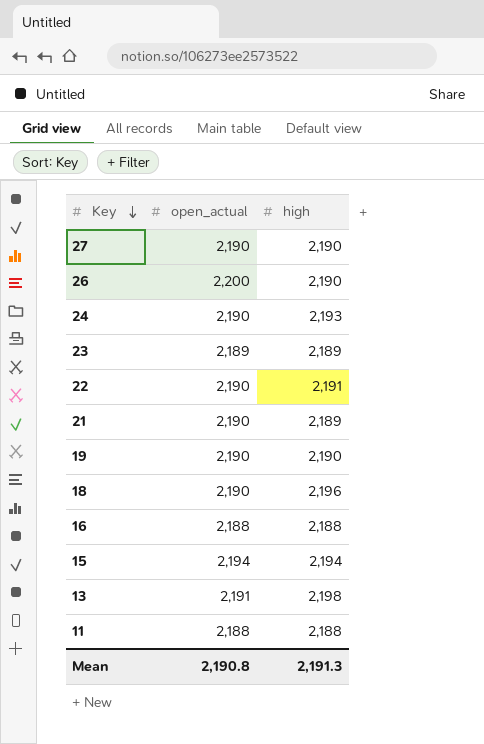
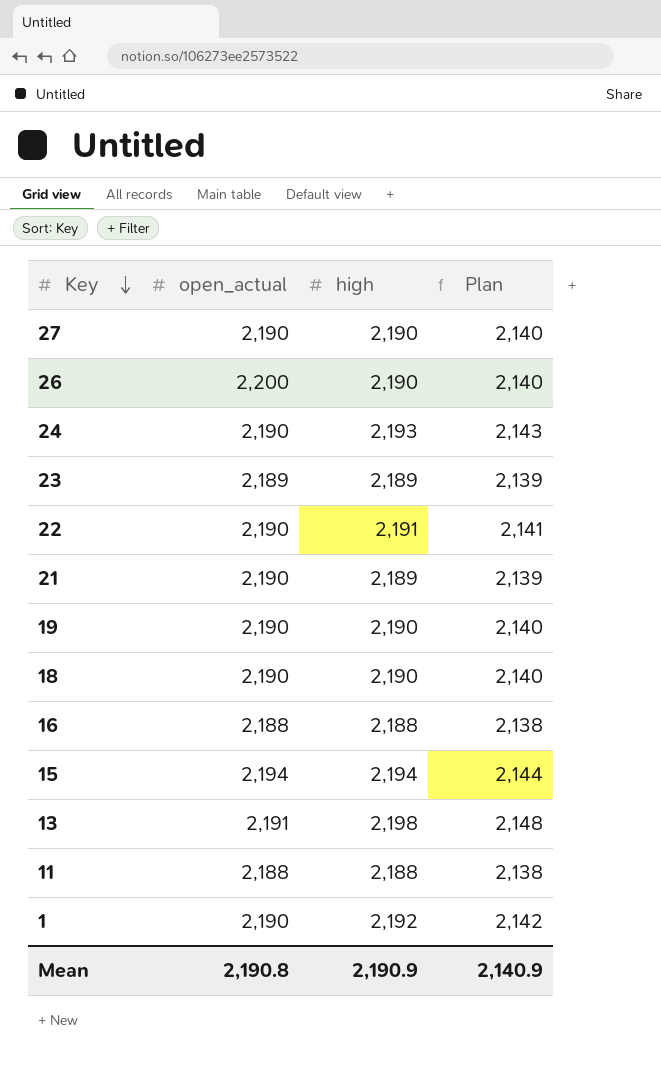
column Plan | formula: none -> [high] - 50
18 | high: 2,196 -> 2,190
row 1: none -> 2,190 | 2,192 | 2,142
Mean | high: 2,191.3 -> 2,190.9

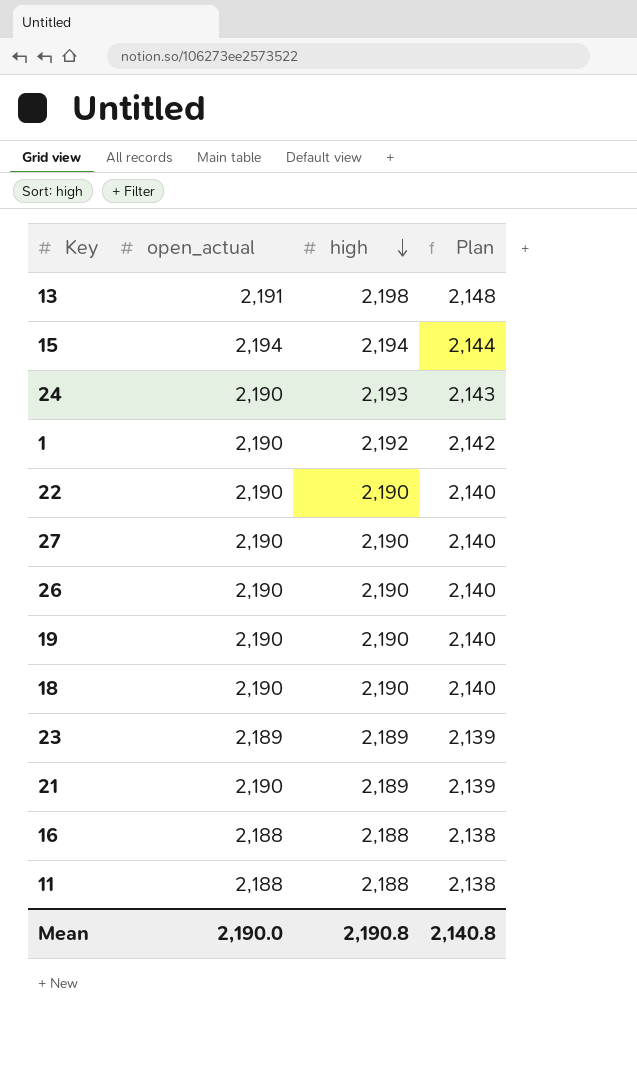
row order: Key descending -> high descending
22 | high: 2,191 -> 2,190
22 | Plan: 2,141 -> 2,140
26 | open_actual: 2,200 -> 2,190
Mean | open_actual: 2,190.8 -> 2,190.0
Mean | high: 2,190.9 -> 2,190.8
Mean | Plan: 2,140.9 -> 2,140.8

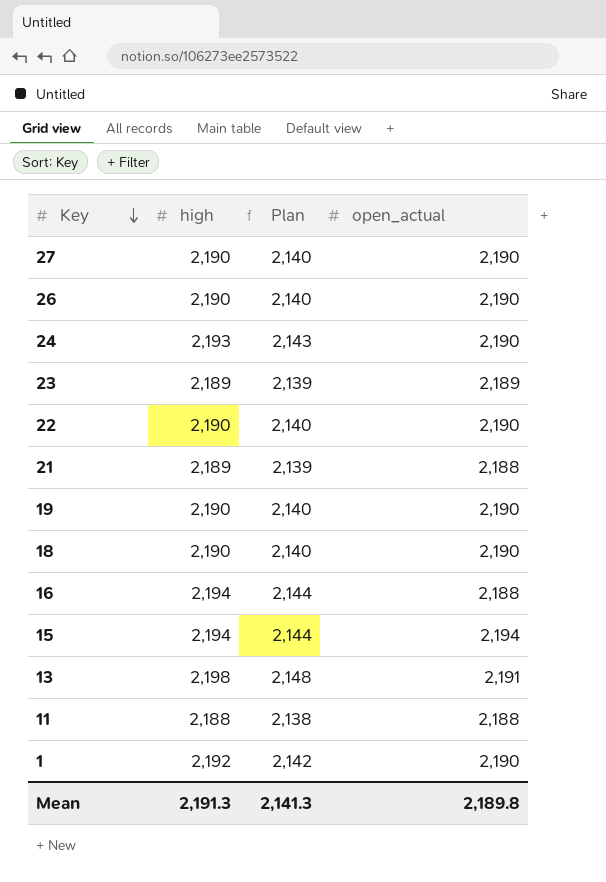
row order: high descending -> Key descending
column open_actual | position: 2 -> 4
21 | open_actual: 2,190 -> 2,188
16 | high: 2,188 -> 2,194
16 | Plan: 2,138 -> 2,144
Mean | high: 2,190.8 -> 2,191.3
Mean | Plan: 2,140.8 -> 2,141.3
Mean | open_actual: 2,190.0 -> 2,189.8

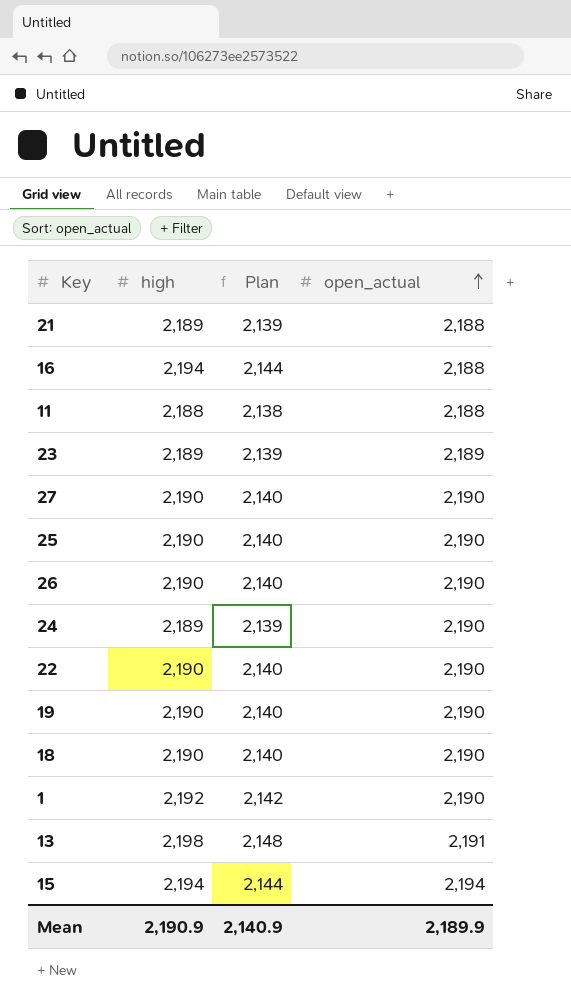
row order: Key descending -> open_actual ascending
row 25: none -> 2,190 | 2,140 | 2,190
24 | high: 2,193 -> 2,189
24 | Plan: 2,143 -> 2,139
Mean | high: 2,191.3 -> 2,190.9
Mean | Plan: 2,141.3 -> 2,140.9
Mean | open_actual: 2,189.8 -> 2,189.9

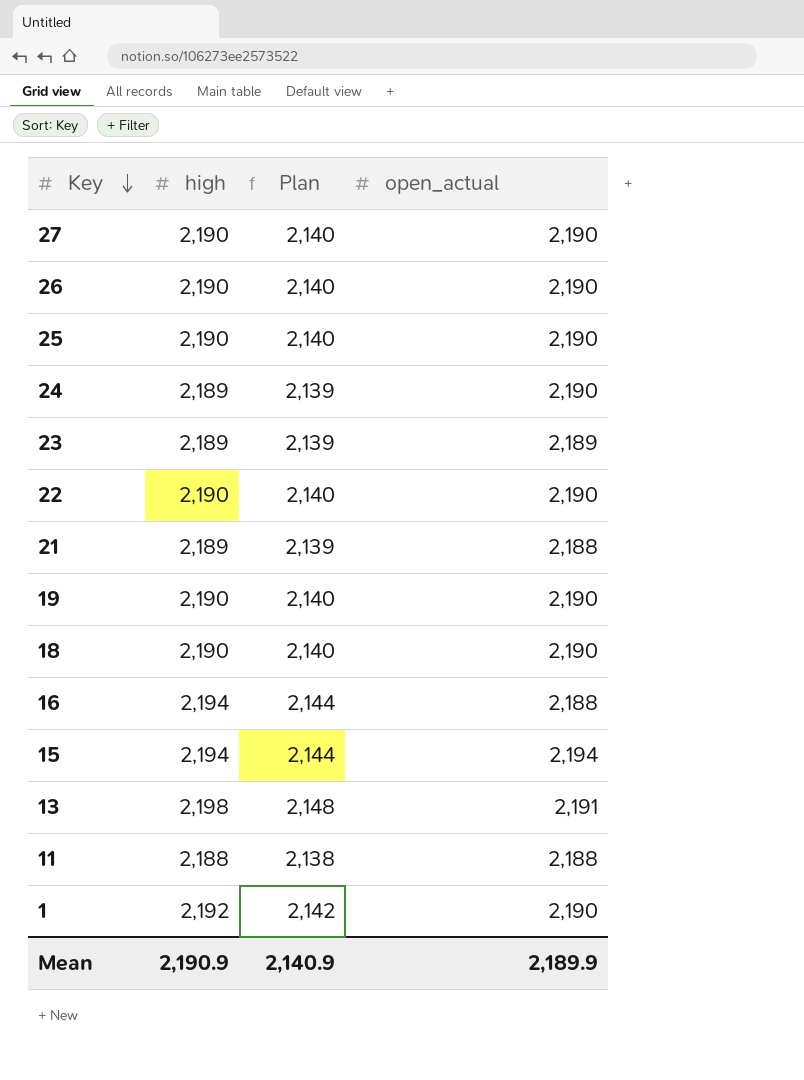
row order: open_actual ascending -> Key descending

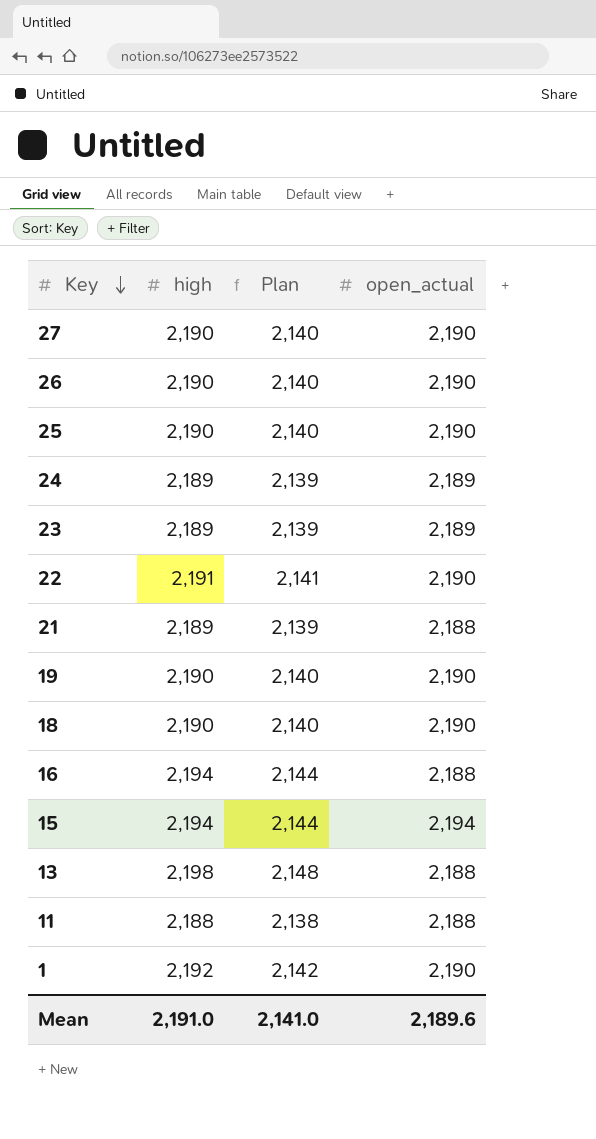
24 | open_actual: 2,190 -> 2,189
22 | high: 2,190 -> 2,191
22 | Plan: 2,140 -> 2,141
13 | open_actual: 2,191 -> 2,188
Mean | high: 2,190.9 -> 2,191.0
Mean | Plan: 2,140.9 -> 2,141.0
Mean | open_actual: 2,189.9 -> 2,189.6

